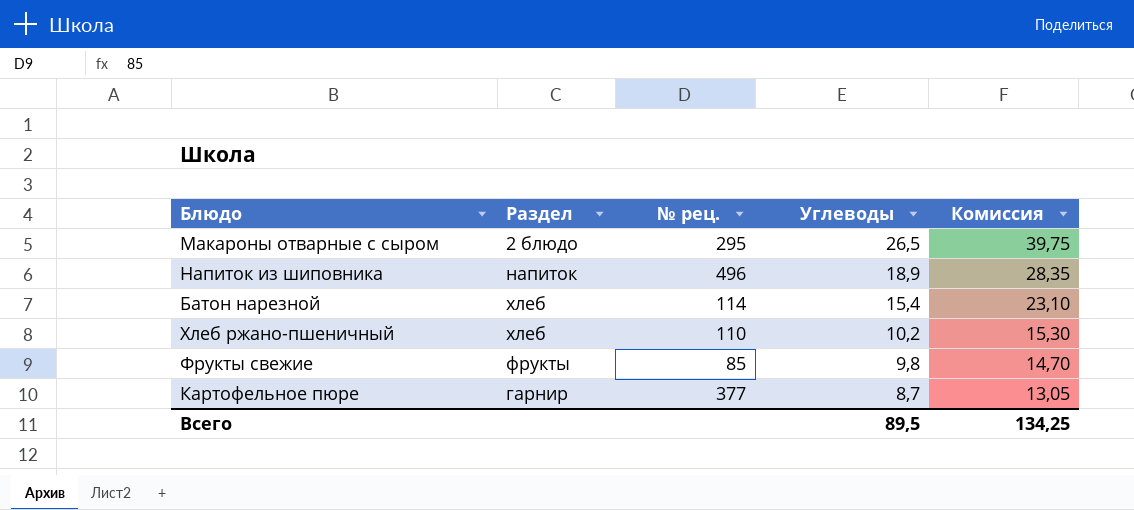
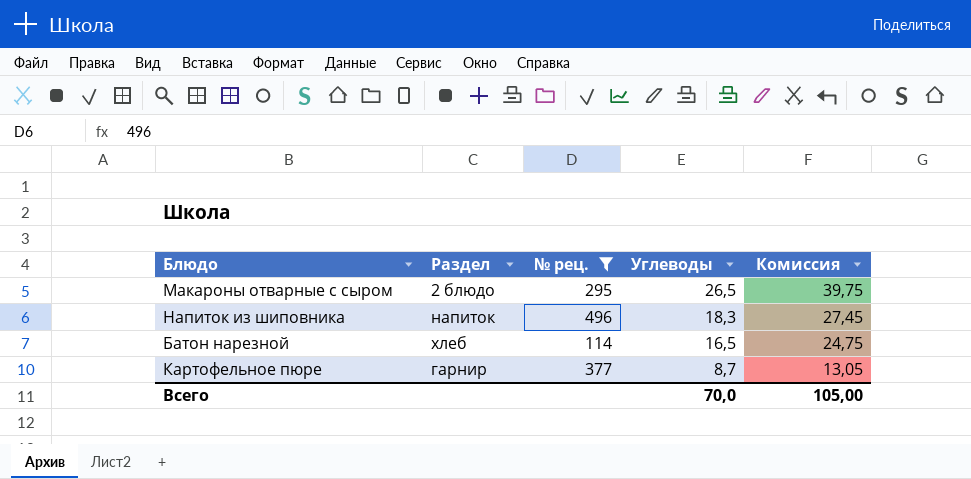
filter: none -> № рец. >= 114
Напиток из шиповника | Углеводы: 18,9 -> 18,3
Напиток из шиповника | Комиссия: 28,35 -> 27,45
Батон нарезной | Углеводы: 15,4 -> 16,5
Батон нарезной | Комиссия: 23,10 -> 24,75
Всего | Углеводы: 89,5 -> 70,0
Всего | Комиссия: 134,25 -> 105,00

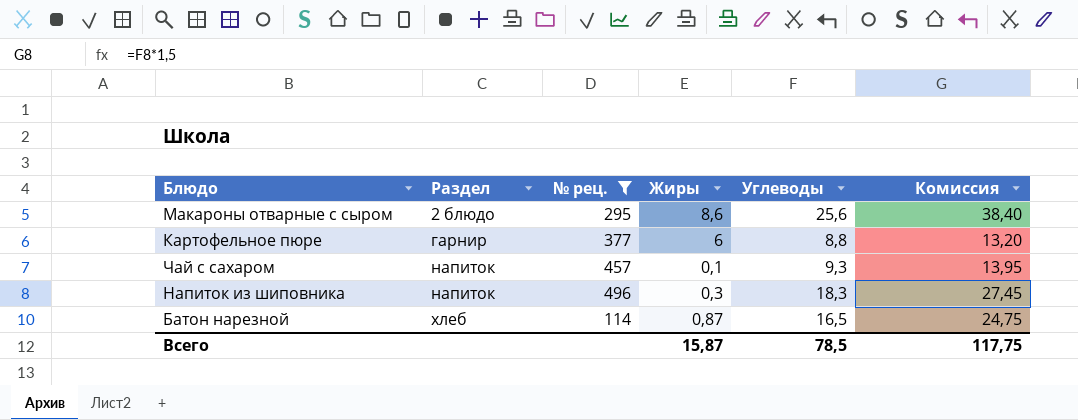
row order: Углеводы descending -> Раздел ascending
column Жиры | position: none -> 4
Макароны отварные с сыром | Углеводы: 26,5 -> 25,6
Макароны отварные с сыром | Комиссия: 39,75 -> 38,40
Картофельное пюре | Углеводы: 8,7 -> 8,8
Картофельное пюре | Комиссия: 13,05 -> 13,20
row Чай с сахаром: none -> напиток | 457 | 0,1 | 9,3 | 13,95
Всего | Углеводы: 70,0 -> 78,5
Всего | Комиссия: 105,00 -> 117,75

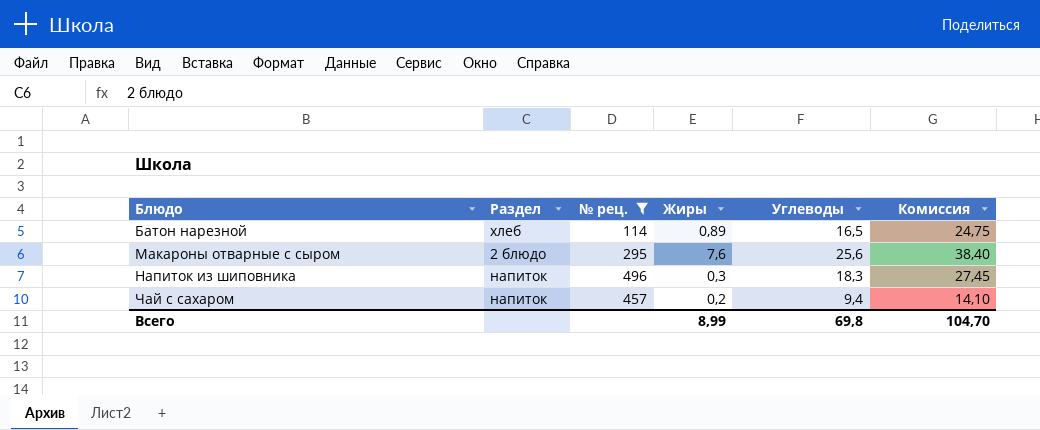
row order: Раздел ascending -> Блюдо ascending
row Картофельное пюре: гарнир | 377 | 6 | 8,8 | 13,20 -> none
Батон нарезной | Жиры: 0,87 -> 0,89
Макароны отварные с сыром | Жиры: 8,6 -> 7,6
Чай с сахаром | Жиры: 0,1 -> 0,2
Чай с сахаром | Углеводы: 9,3 -> 9,4
Чай с сахаром | Комиссия: 13,95 -> 14,10
Всего | Жиры: 15,87 -> 8,99
Всего | Углеводы: 78,5 -> 69,8
Всего | Комиссия: 117,75 -> 104,70

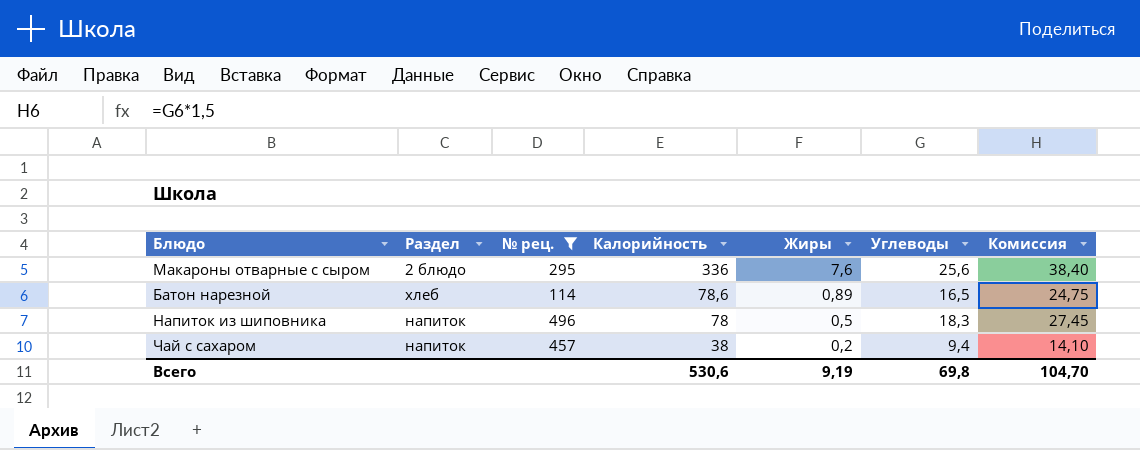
row order: Блюдо ascending -> Калорийность descending
column Калорийность | position: none -> 4
Напиток из шиповника | Жиры: 0,3 -> 0,5
Всего | Жиры: 8,99 -> 9,19

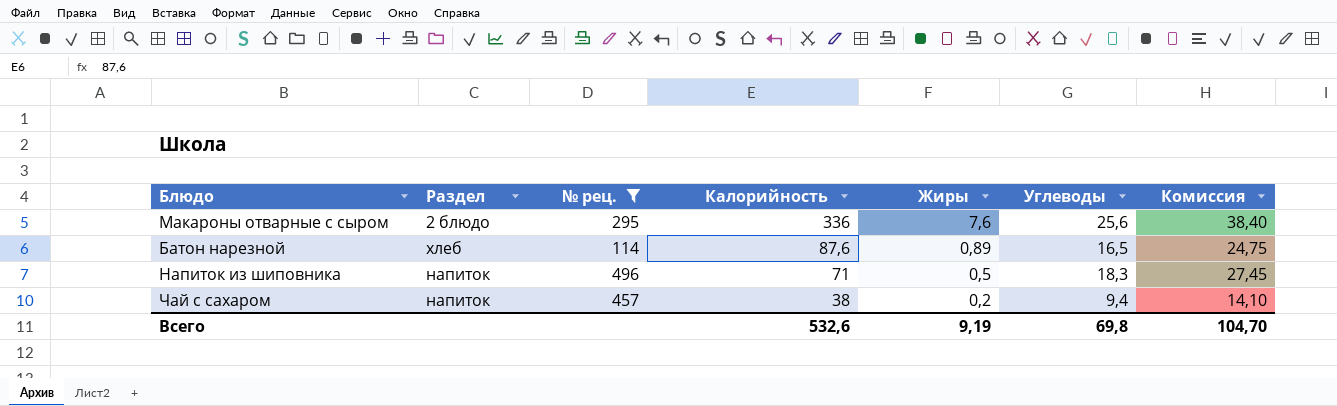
Батон нарезной | Калорийность: 78,6 -> 87,6
Напиток из шиповника | Калорийность: 78 -> 71
Всего | Калорийность: 530,6 -> 532,6

